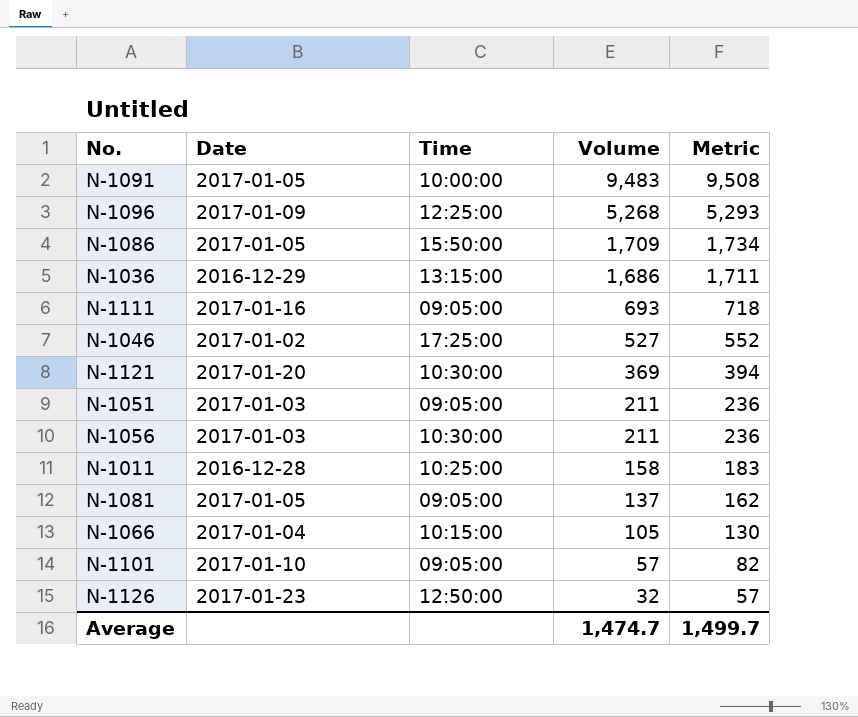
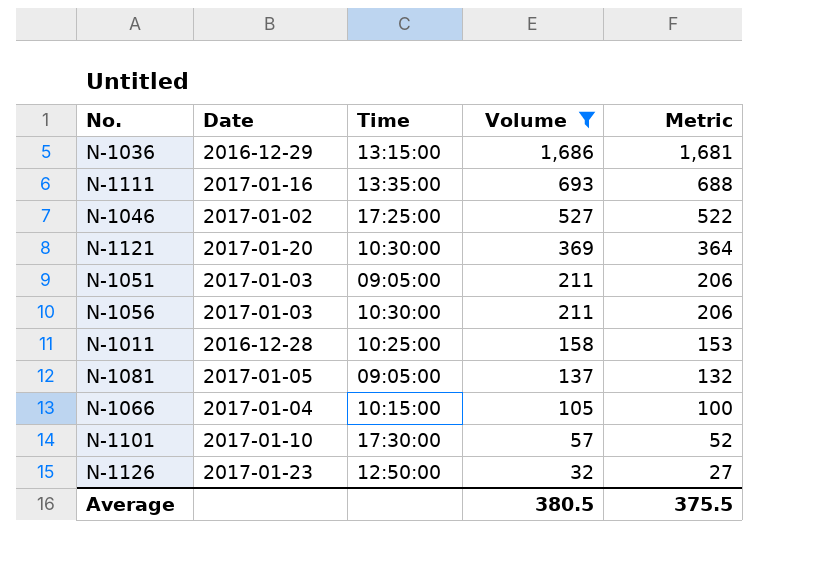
filter: none -> Volume <= 1,686
column Metric | formula: [Volume] + 25 -> [Volume] - 5
N-1111 | Time: 09:05:00 -> 13:35:00
N-1101 | Time: 09:05:00 -> 17:30:00
Average | Volume: 1,474.7 -> 380.5
Average | Metric: 1,499.7 -> 375.5

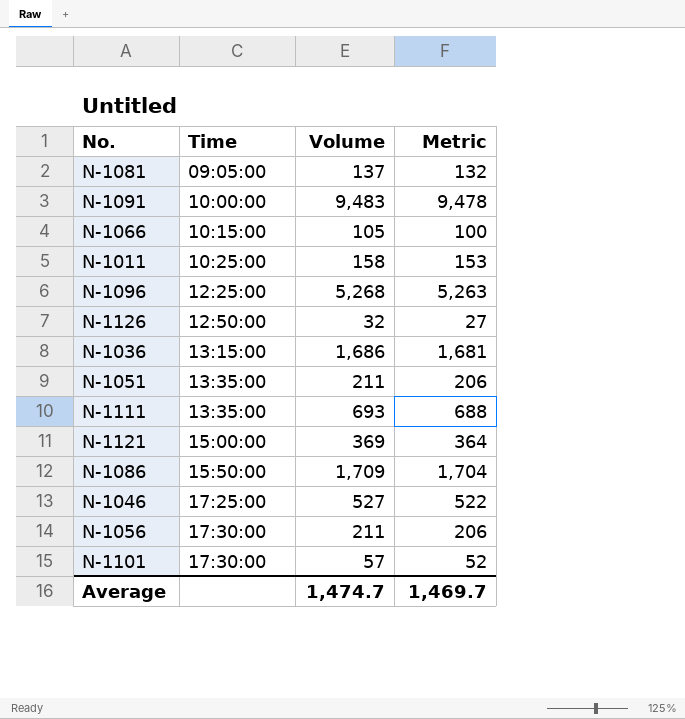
filter: Volume <= 1,686 -> none
row order: Volume descending -> Time ascending
column Date | position: 2 -> none
N-1051 | Time: 09:05:00 -> 13:35:00
N-1121 | Time: 10:30:00 -> 15:00:00
N-1056 | Time: 10:30:00 -> 17:30:00
Average | Volume: 380.5 -> 1,474.7
Average | Metric: 375.5 -> 1,469.7

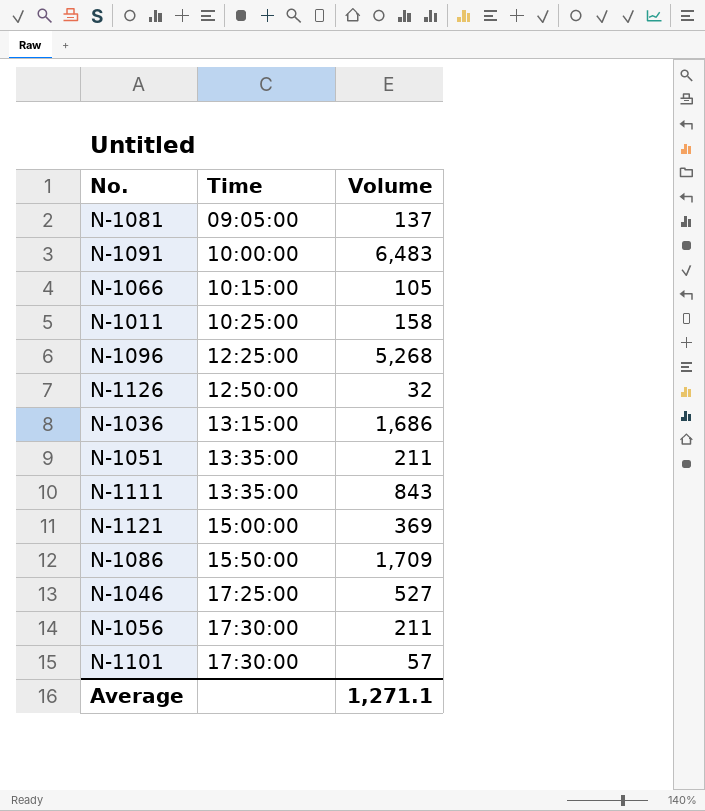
column Metric | formula: [Volume] - 5 -> none
N-1091 | Volume: 9,483 -> 6,483
N-1111 | Volume: 693 -> 843
Average | Volume: 1,474.7 -> 1,271.1

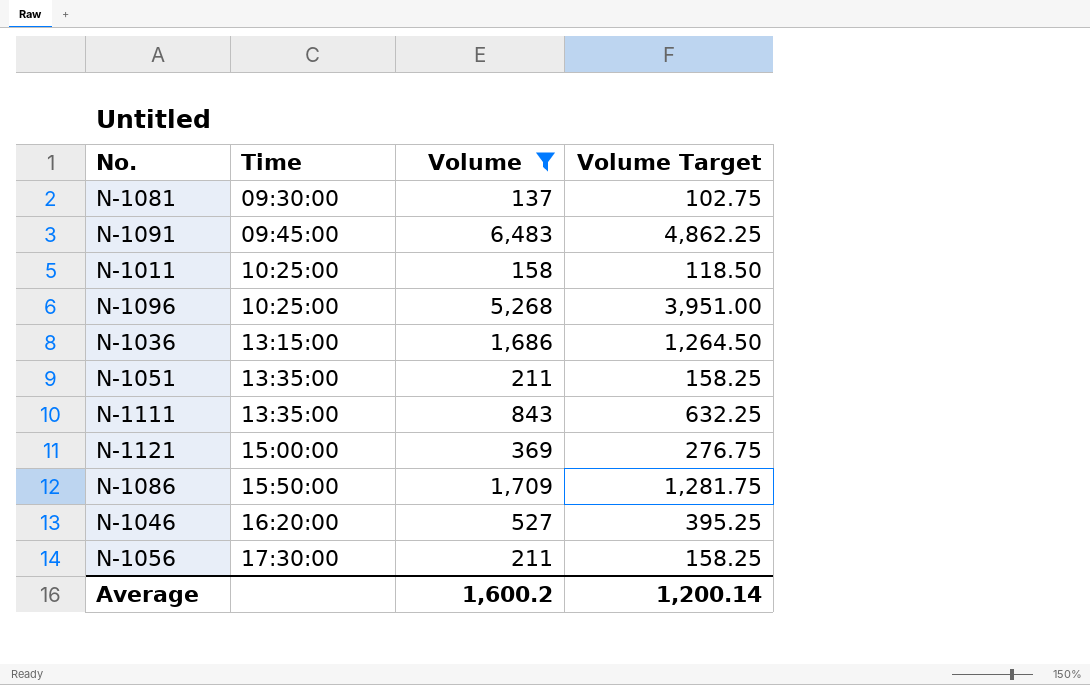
filter: none -> Volume >= 137
column Volume Target | formula: none -> [Volume] * 0.75
N-1081 | Time: 09:05:00 -> 09:30:00
N-1091 | Time: 10:00:00 -> 09:45:00
N-1096 | Time: 12:25:00 -> 10:25:00
N-1046 | Time: 17:25:00 -> 16:20:00
Average | Volume: 1,271.1 -> 1,600.2

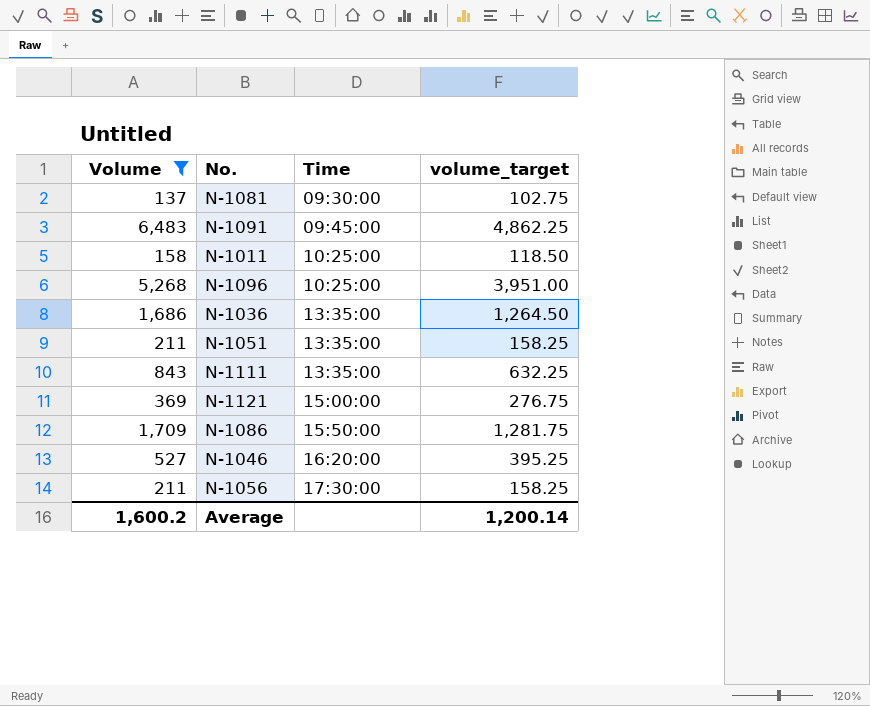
column Volume | position: 3 -> 1
column name: Volume Target -> volume_target
N-1036 | Time: 13:15:00 -> 13:35:00

